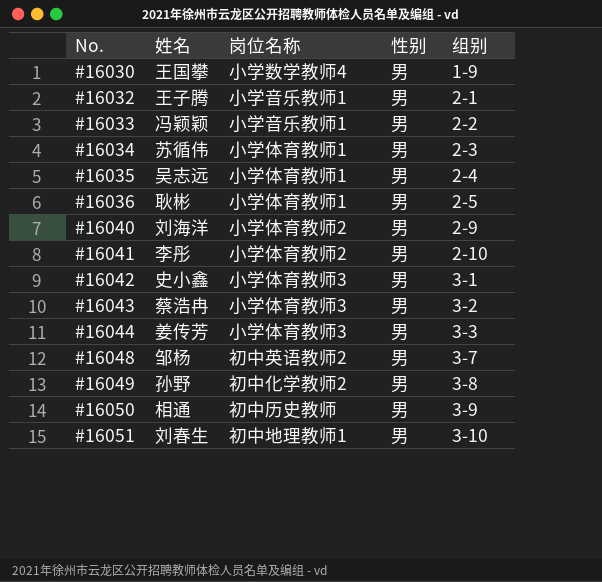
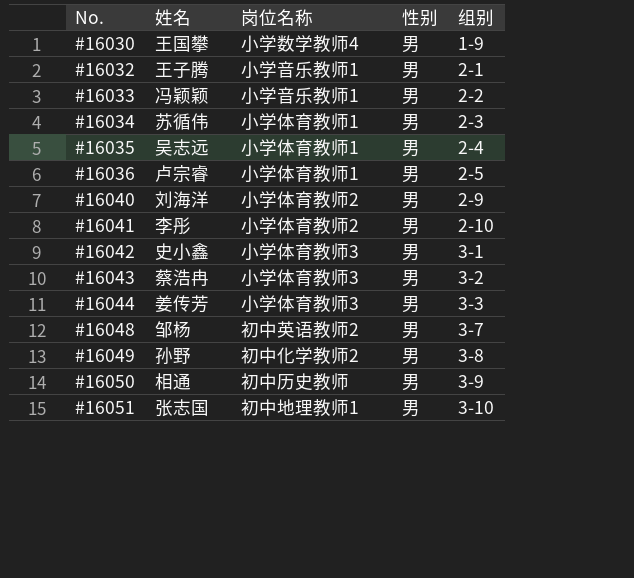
#16036 | 姓名: 耿彬 -> 卢宗睿
#16051 | 姓名: 刘春生 -> 张志国

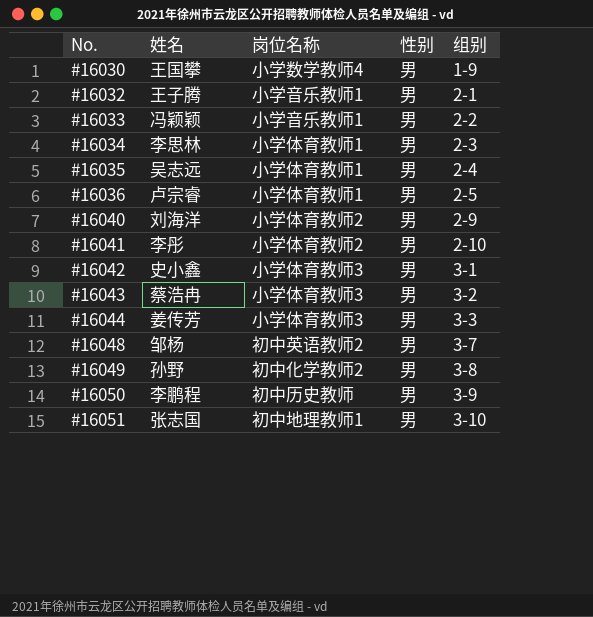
#16034 | 姓名: 苏循伟 -> 李思林
#16050 | 姓名: 相通 -> 李鹏程

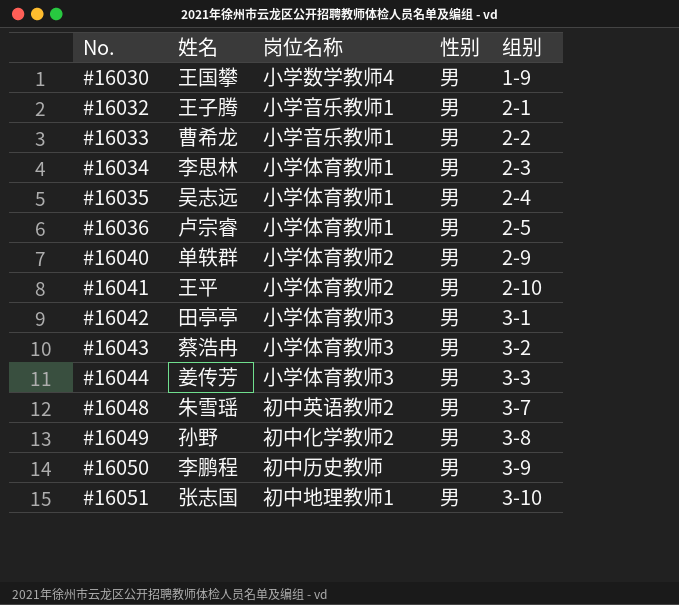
#16033 | 姓名: 冯颖颖 -> 曹希龙
#16040 | 姓名: 刘海洋 -> 单轶群
#16041 | 姓名: 李彤 -> 王平
#16042 | 姓名: 史小鑫 -> 田亭亭
#16048 | 姓名: 邹杨 -> 朱雪瑶

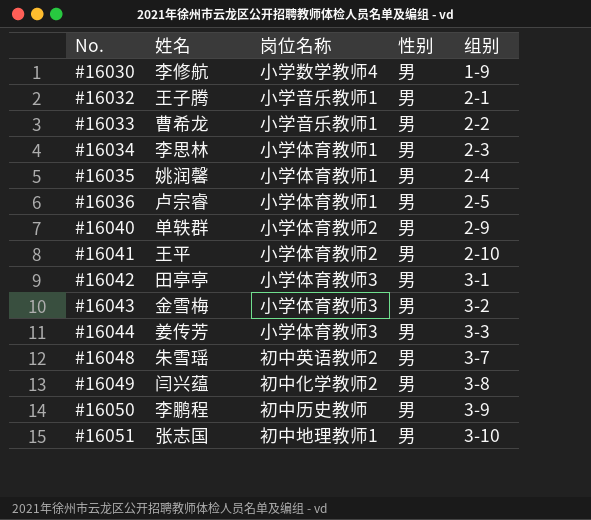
#16030 | 姓名: 王国攀 -> 李修航
#16035 | 姓名: 吴志远 -> 姚润馨
#16043 | 姓名: 蔡浩冉 -> 金雪梅
#16049 | 姓名: 孙野 -> 闫兴蕴

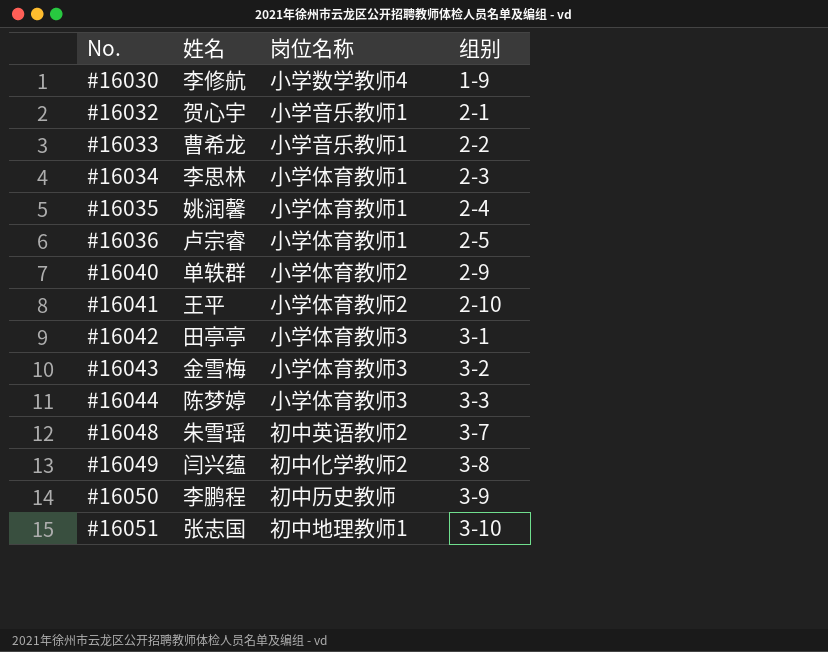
column 性别 | position: 4 -> none
#16032 | 姓名: 王子腾 -> 贺心宇
#16044 | 姓名: 姜传芳 -> 陈梦婷

